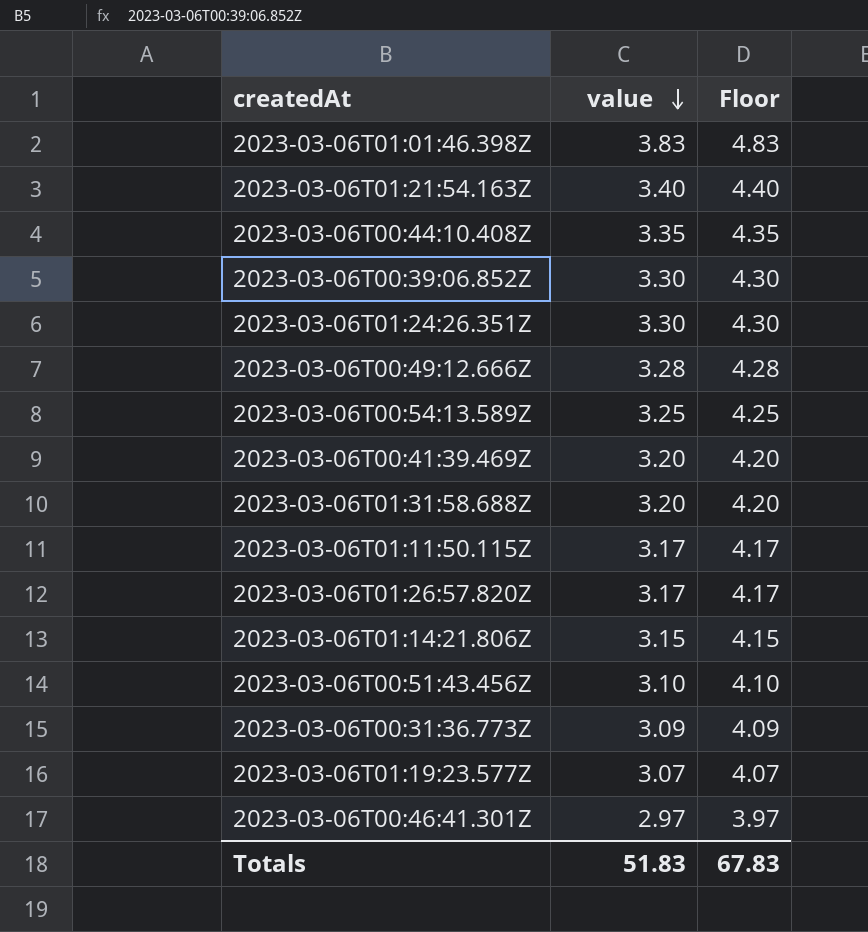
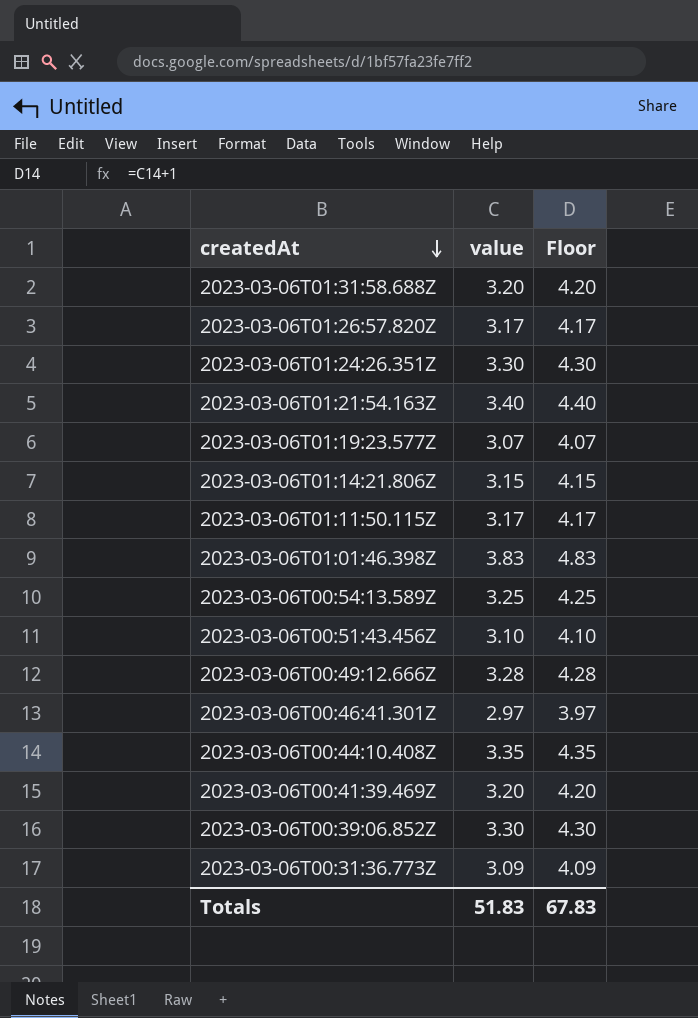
row order: value descending -> createdAt descending

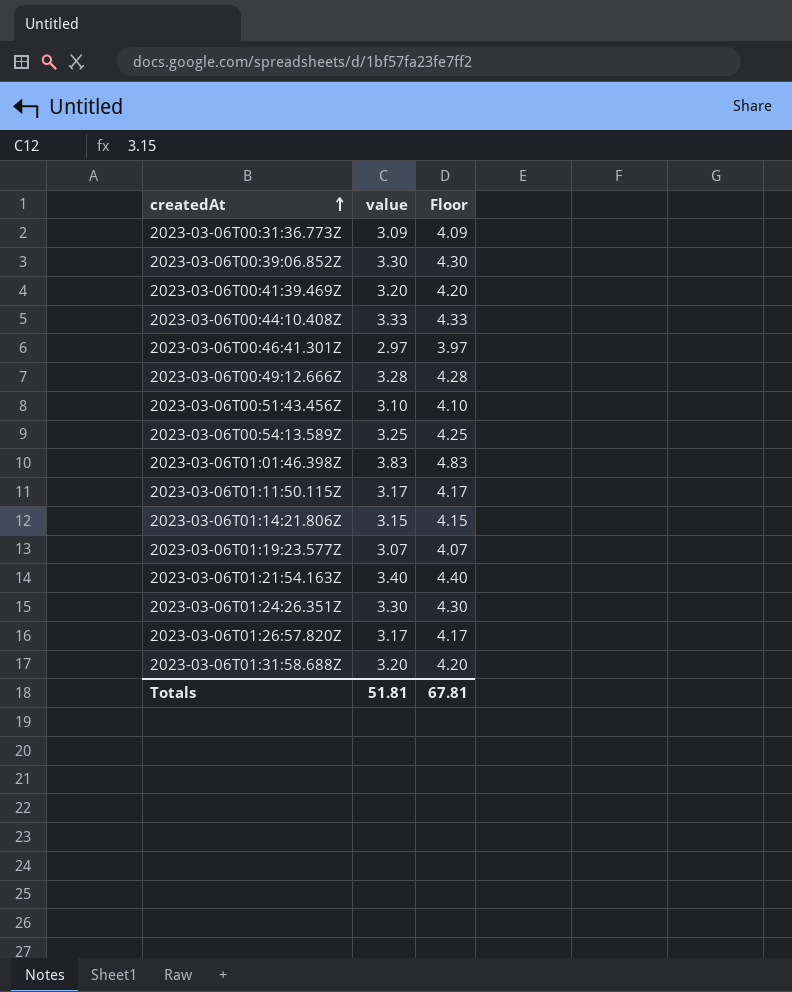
row order: createdAt descending -> createdAt ascending
2023-03-06T00:44:10.408Z | value: 3.35 -> 3.33
2023-03-06T00:44:10.408Z | Floor: 4.35 -> 4.33
Totals | value: 51.83 -> 51.81
Totals | Floor: 67.83 -> 67.81

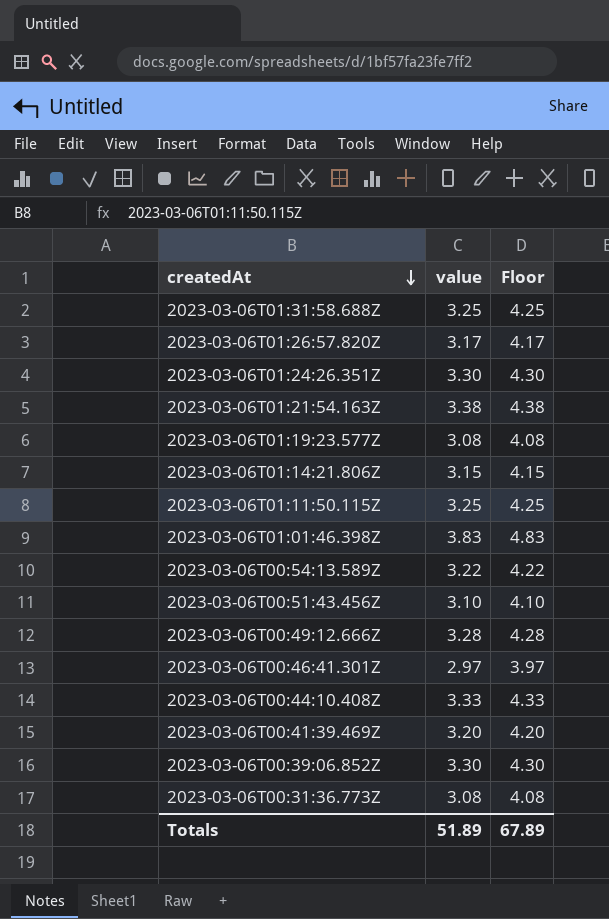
row order: createdAt ascending -> createdAt descending
2023-03-06T01:31:58.688Z | value: 3.20 -> 3.25
2023-03-06T01:31:58.688Z | Floor: 4.20 -> 4.25
2023-03-06T01:21:54.163Z | value: 3.40 -> 3.38
2023-03-06T01:21:54.163Z | Floor: 4.40 -> 4.38
2023-03-06T01:19:23.577Z | value: 3.07 -> 3.08
2023-03-06T01:19:23.577Z | Floor: 4.07 -> 4.08
2023-03-06T01:11:50.115Z | value: 3.17 -> 3.25
2023-03-06T01:11:50.115Z | Floor: 4.17 -> 4.25
2023-03-06T00:54:13.589Z | value: 3.25 -> 3.22
2023-03-06T00:54:13.589Z | Floor: 4.25 -> 4.22
2023-03-06T00:31:36.773Z | value: 3.09 -> 3.08
2023-03-06T00:31:36.773Z | Floor: 4.09 -> 4.08
Totals | value: 51.81 -> 51.89
Totals | Floor: 67.81 -> 67.89

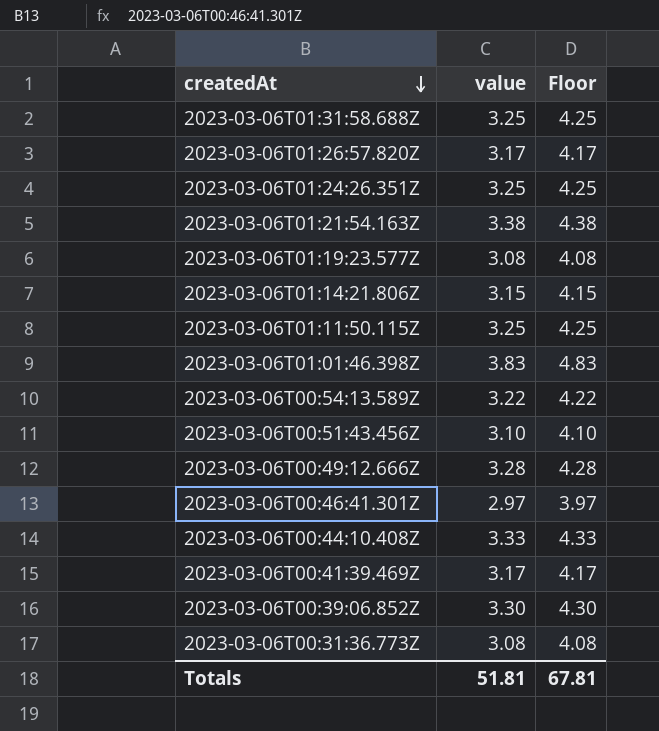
2023-03-06T01:24:26.351Z | value: 3.30 -> 3.25
2023-03-06T01:24:26.351Z | Floor: 4.30 -> 4.25
2023-03-06T00:41:39.469Z | value: 3.20 -> 3.17
2023-03-06T00:41:39.469Z | Floor: 4.20 -> 4.17
Totals | value: 51.89 -> 51.81
Totals | Floor: 67.89 -> 67.81

